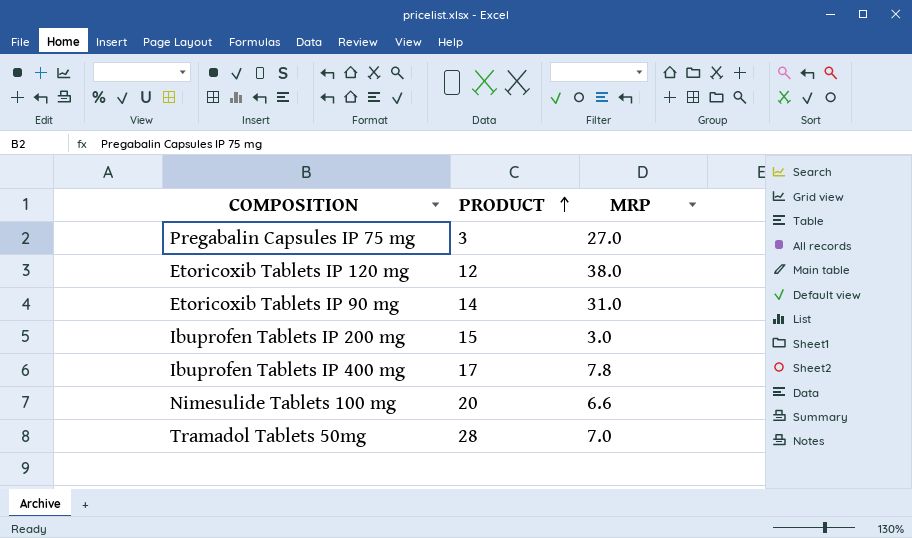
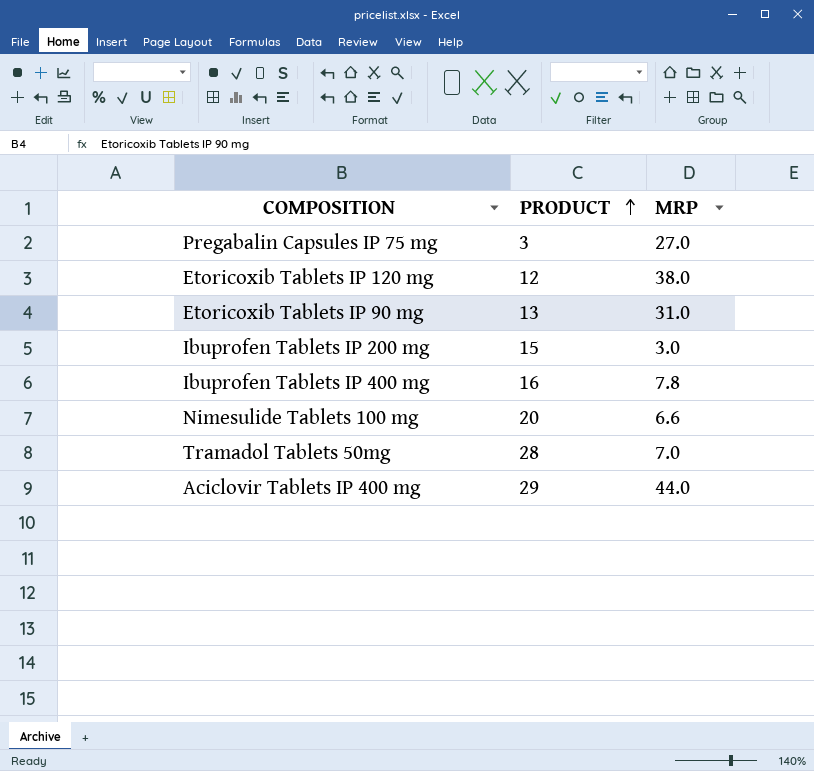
Etoricoxib Tablets IP 90 mg | PRODUCT: 14 -> 13
Ibuprofen Tablets IP 400 mg | PRODUCT: 17 -> 16
row Aciclovir Tablets IP 400 mg: none -> 29 | 44.0

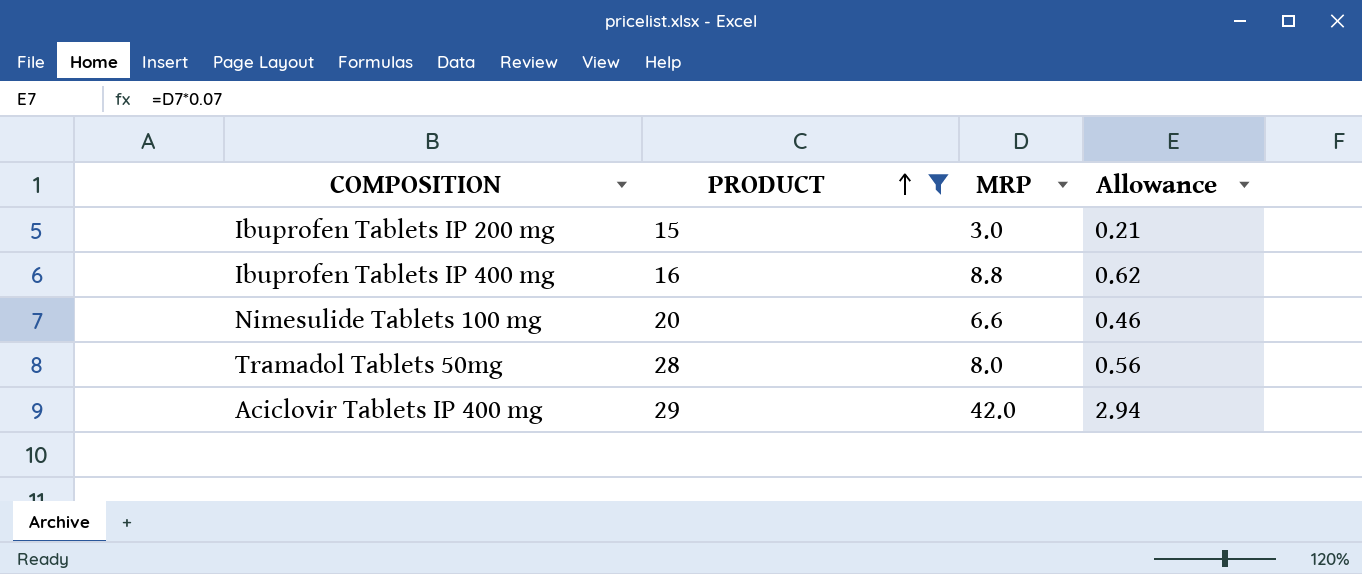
filter: none -> PRODUCT >= 15
column Allowance | formula: none -> [MRP] * 0.07
Ibuprofen Tablets IP 400 mg | MRP: 7.8 -> 8.8
Tramadol Tablets 50mg | MRP: 7.0 -> 8.0
Aciclovir Tablets IP 400 mg | MRP: 44.0 -> 42.0

